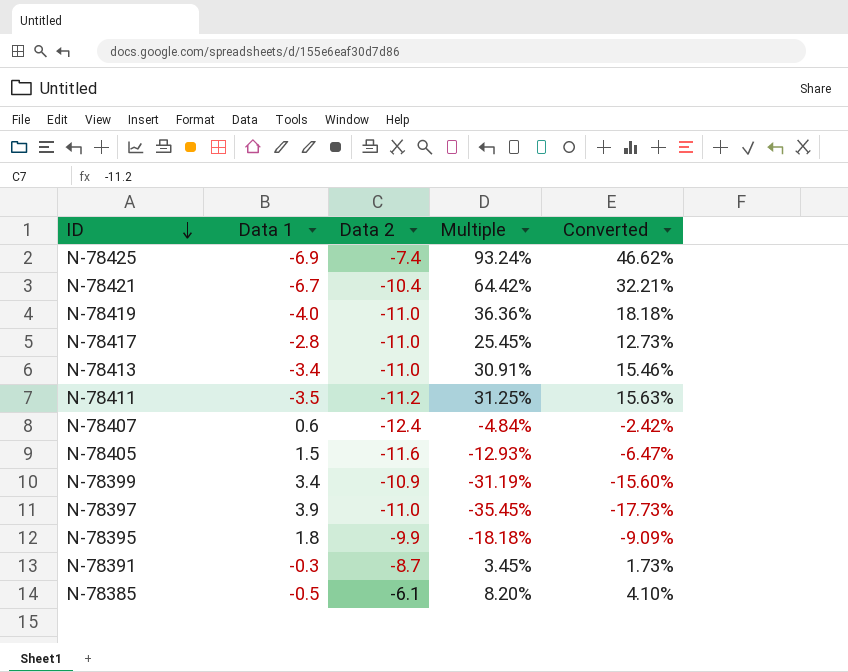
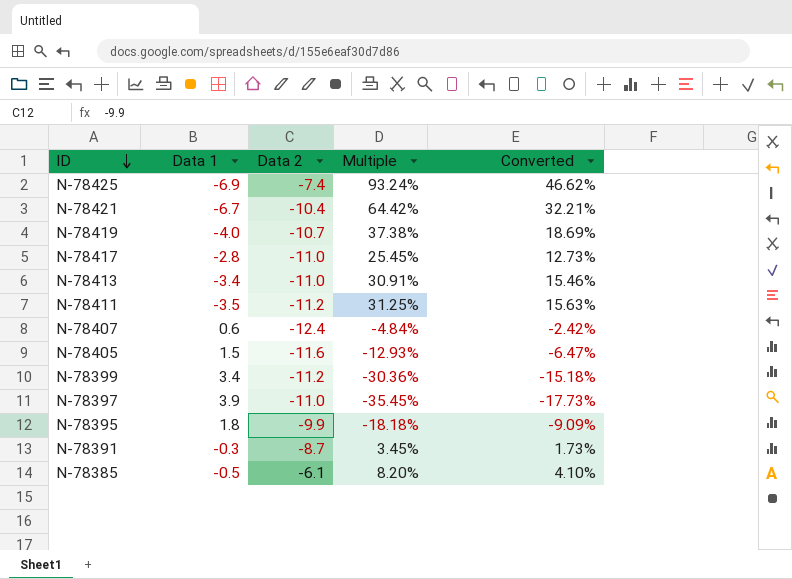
N-78419 | Data 2: -11.0 -> -10.7
N-78419 | Multiple: 36.36% -> 37.38%
N-78419 | Converted: 18.18% -> 18.69%
N-78399 | Data 2: -10.9 -> -11.2
N-78399 | Multiple: -31.19% -> -30.36%
N-78399 | Converted: -15.60% -> -15.18%

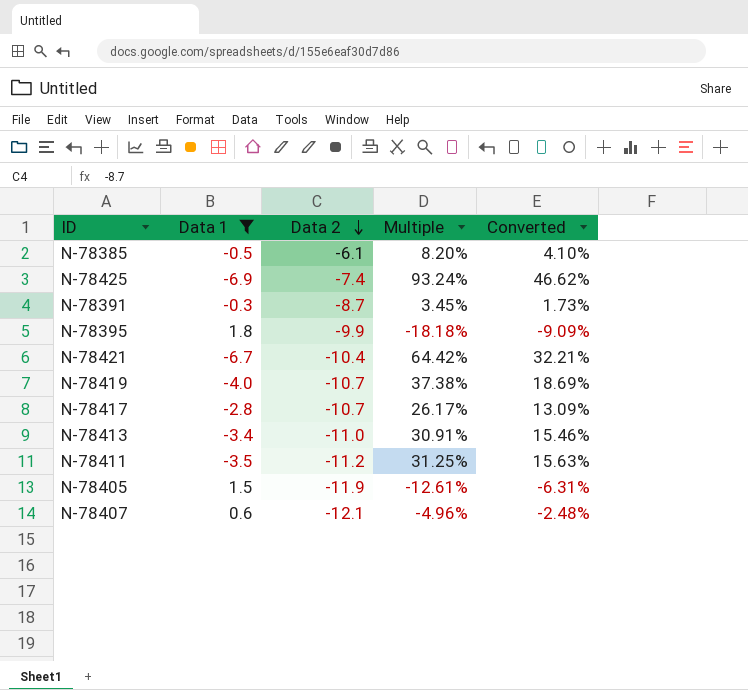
filter: none -> Data 1 <= 1.8
row order: ID descending -> Data 2 descending
N-78417 | Data 2: -11.0 -> -10.7
N-78417 | Multiple: 25.45% -> 26.17%
N-78417 | Converted: 12.73% -> 13.09%
N-78405 | Data 2: -11.6 -> -11.9
N-78405 | Multiple: -12.93% -> -12.61%
N-78405 | Converted: -6.47% -> -6.31%
N-78407 | Data 2: -12.4 -> -12.1
N-78407 | Multiple: -4.84% -> -4.96%
N-78407 | Converted: -2.42% -> -2.48%

